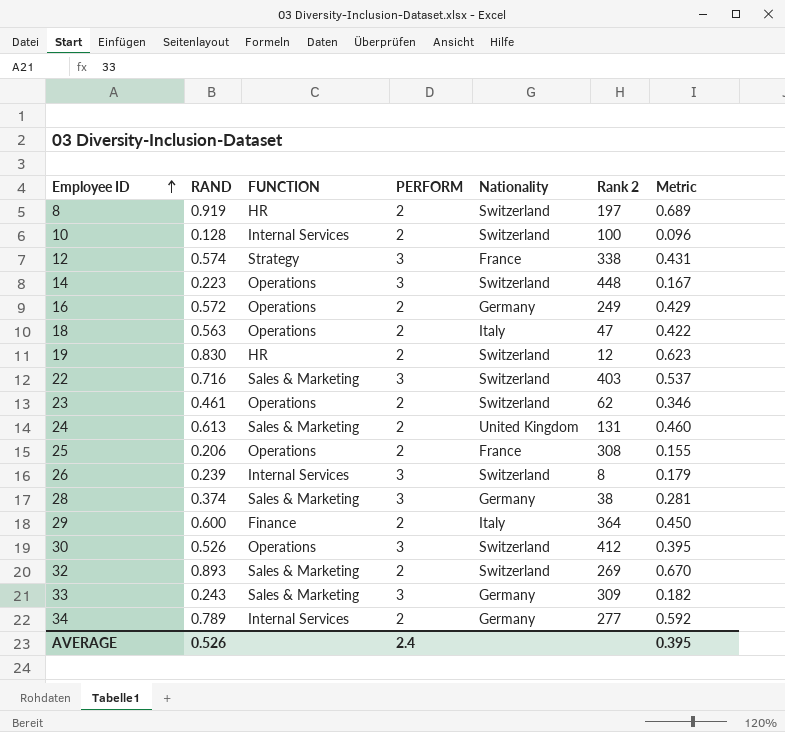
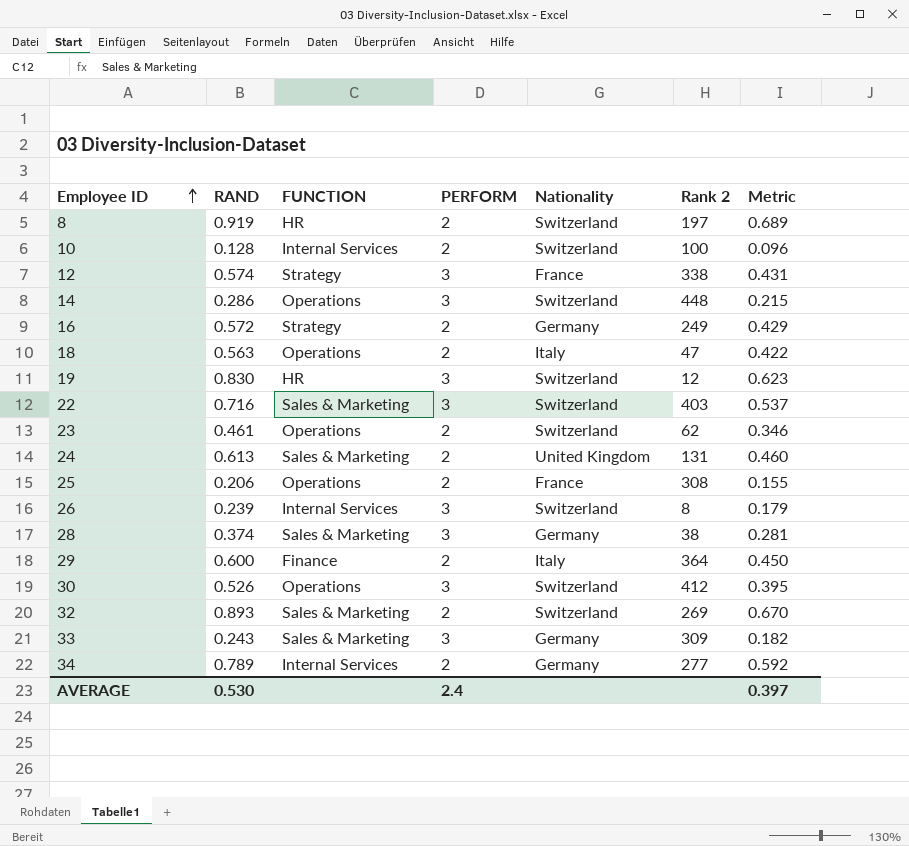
14 | RAND: 0.223 -> 0.286
14 | Metric: 0.167 -> 0.215
16 | FUNCTION: Operations -> Strategy
19 | PERFORM: 2 -> 3
AVERAGE | RAND: 0.526 -> 0.530
AVERAGE | Metric: 0.395 -> 0.397

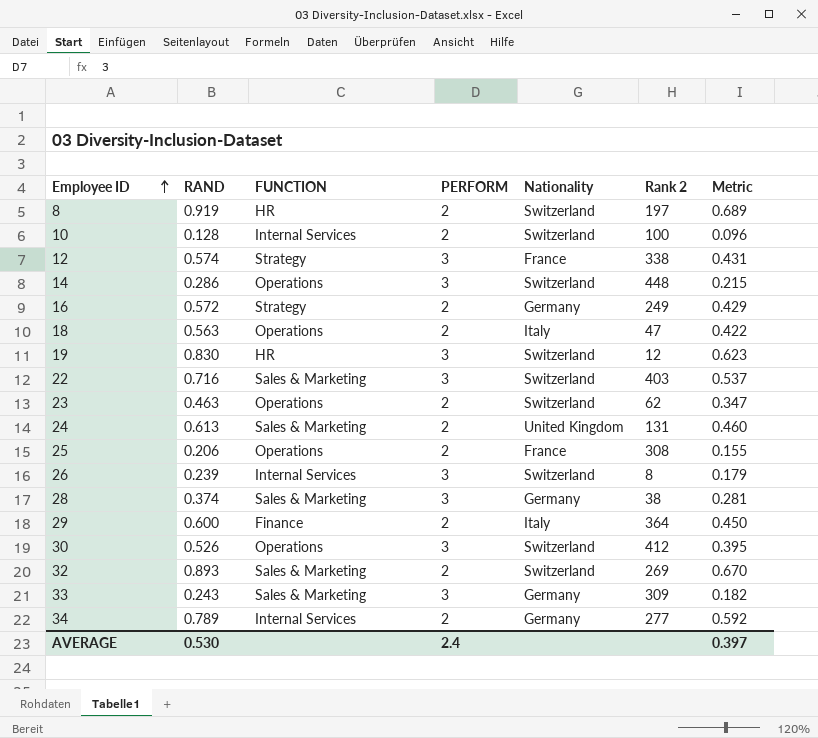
23 | RAND: 0.461 -> 0.463
23 | Metric: 0.346 -> 0.347

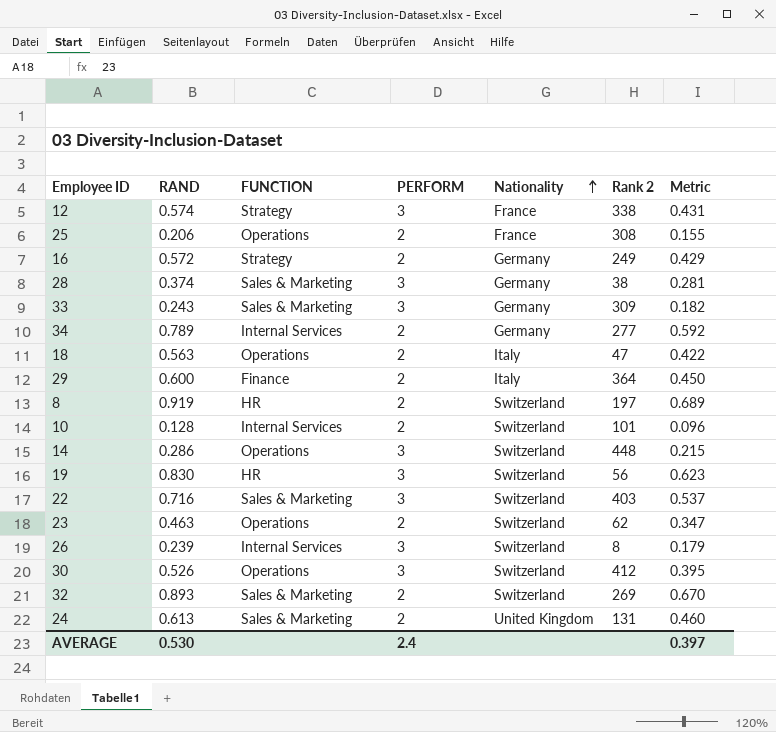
row order: Employee ID ascending -> Nationality ascending
10 | Rank 2: 100 -> 101
19 | Rank 2: 12 -> 56

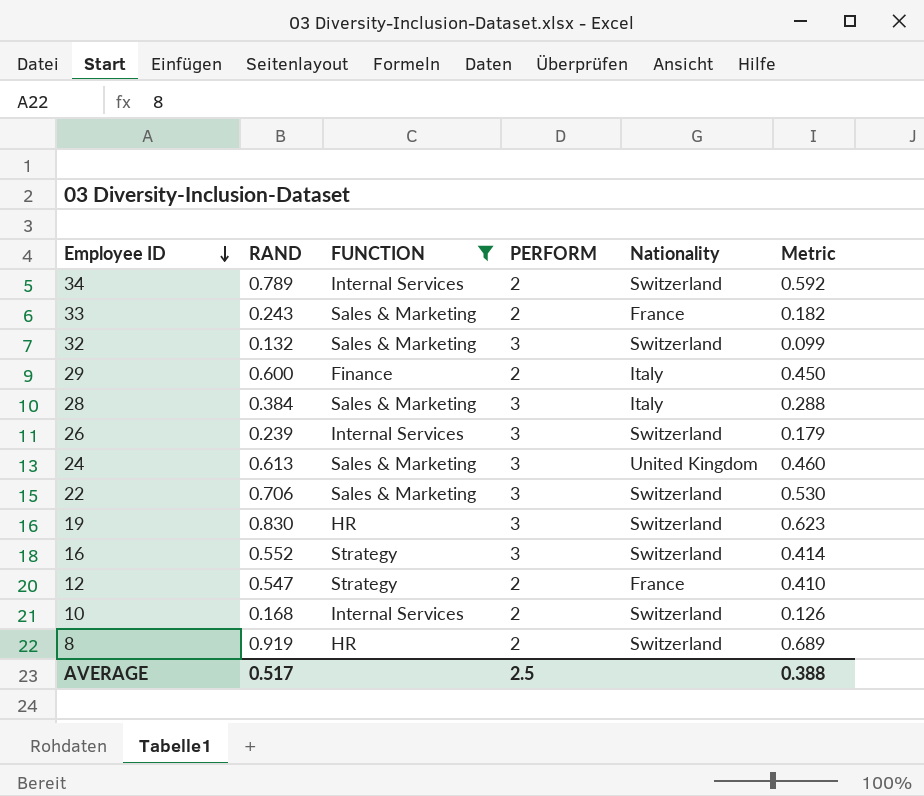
filter: none -> FUNCTION != Operations
row order: Nationality ascending -> Employee ID descending
column Rank 2 | position: 6 -> none
34 | Nationality: Germany -> Switzerland
33 | PERFORM: 3 -> 2
33 | Nationality: Germany -> France
32 | RAND: 0.893 -> 0.132
32 | PERFORM: 2 -> 3
32 | Metric: 0.670 -> 0.099
28 | RAND: 0.374 -> 0.384
28 | Nationality: Germany -> Italy
28 | Metric: 0.281 -> 0.288
24 | PERFORM: 2 -> 3
22 | RAND: 0.716 -> 0.706
22 | Metric: 0.537 -> 0.530
16 | RAND: 0.572 -> 0.552
16 | PERFORM: 2 -> 3
16 | Nationality: Germany -> Switzerland
16 | Metric: 0.429 -> 0.414
12 | RAND: 0.574 -> 0.547
12 | PERFORM: 3 -> 2
12 | Metric: 0.431 -> 0.410
10 | RAND: 0.128 -> 0.168
10 | Metric: 0.096 -> 0.126
AVERAGE | RAND: 0.530 -> 0.517
AVERAGE | PERFORM: 2.4 -> 2.5
AVERAGE | Metric: 0.397 -> 0.388

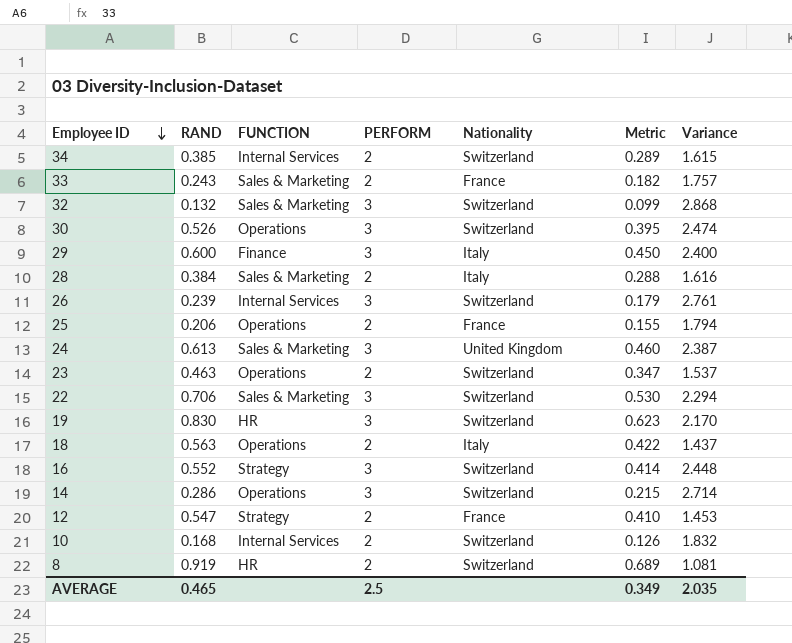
filter: FUNCTION != Operations -> none
column Variance | formula: none -> [PERFORM] - [RAND]
34 | RAND: 0.789 -> 0.385
34 | Metric: 0.592 -> 0.289
29 | PERFORM: 2 -> 3
28 | PERFORM: 3 -> 2
AVERAGE | RAND: 0.517 -> 0.465
AVERAGE | Metric: 0.388 -> 0.349

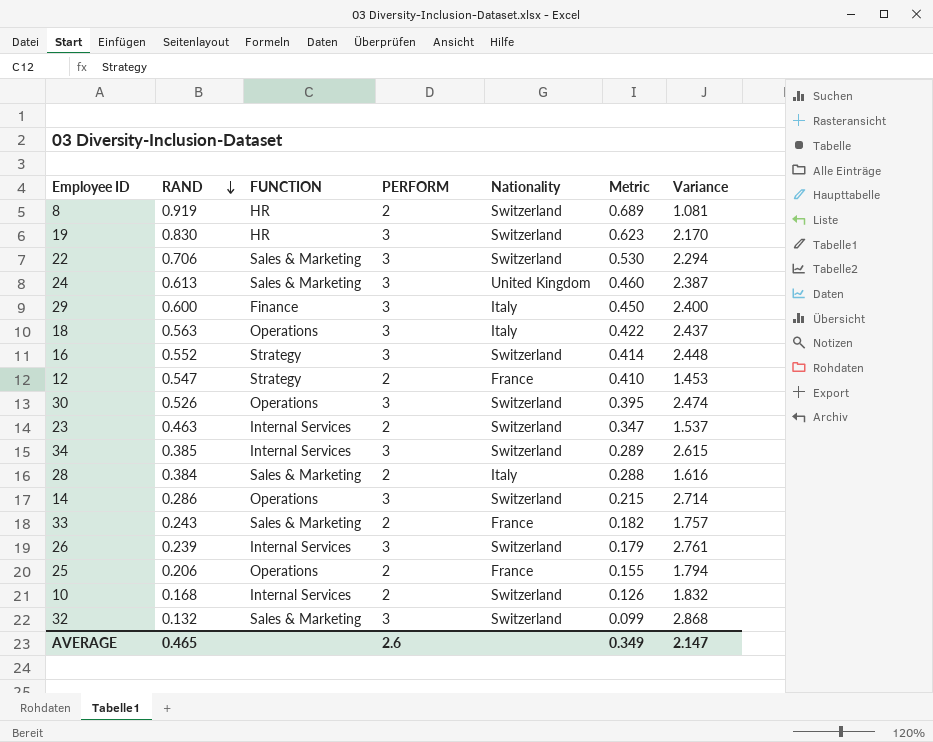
row order: Employee ID descending -> RAND descending
18 | PERFORM: 2 -> 3
18 | Variance: 1.437 -> 2.437
23 | FUNCTION: Operations -> Internal Services
34 | PERFORM: 2 -> 3
34 | Variance: 1.615 -> 2.615
AVERAGE | PERFORM: 2.5 -> 2.6
AVERAGE | Variance: 2.035 -> 2.147

